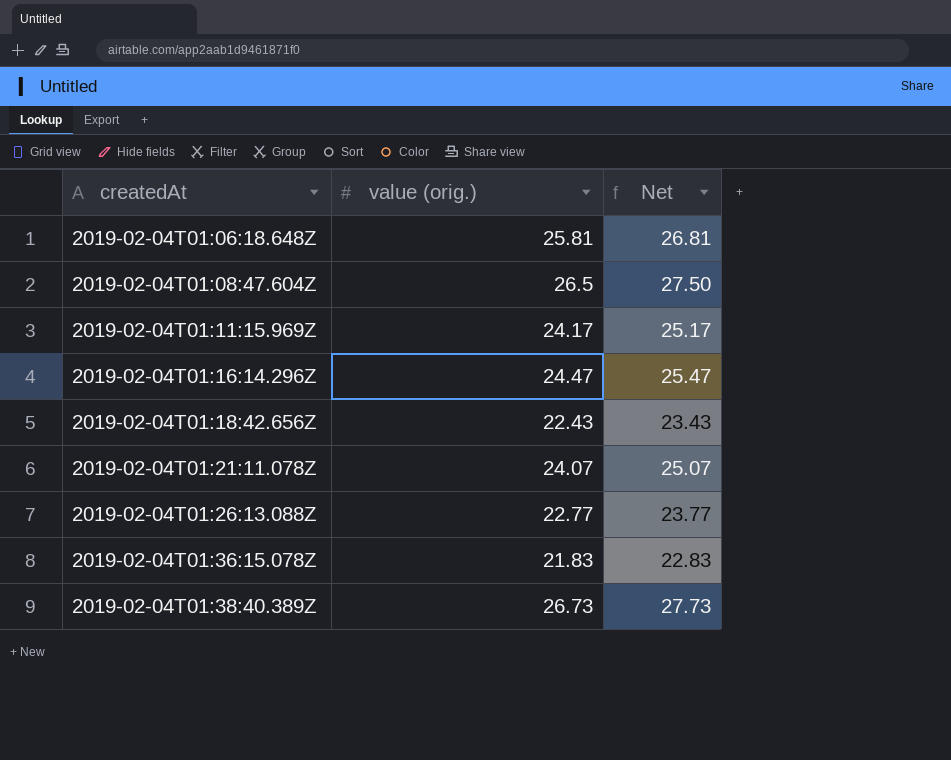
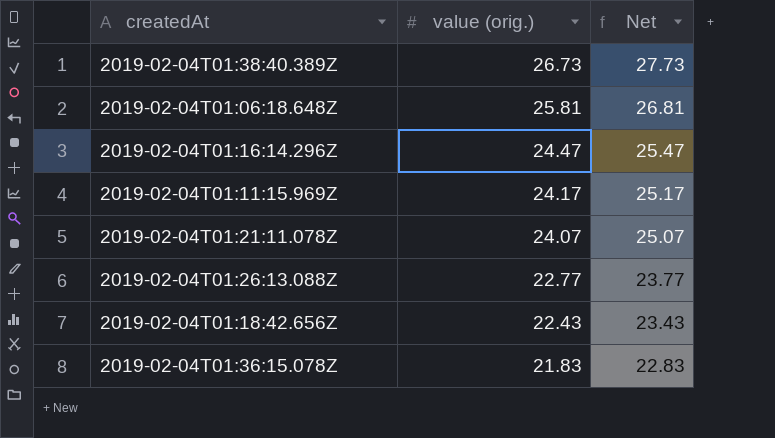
row order: createdAt ascending -> value (orig.) descending
row 2019-02-04T01:08:47.604Z: 26.5 | 27.50 -> none

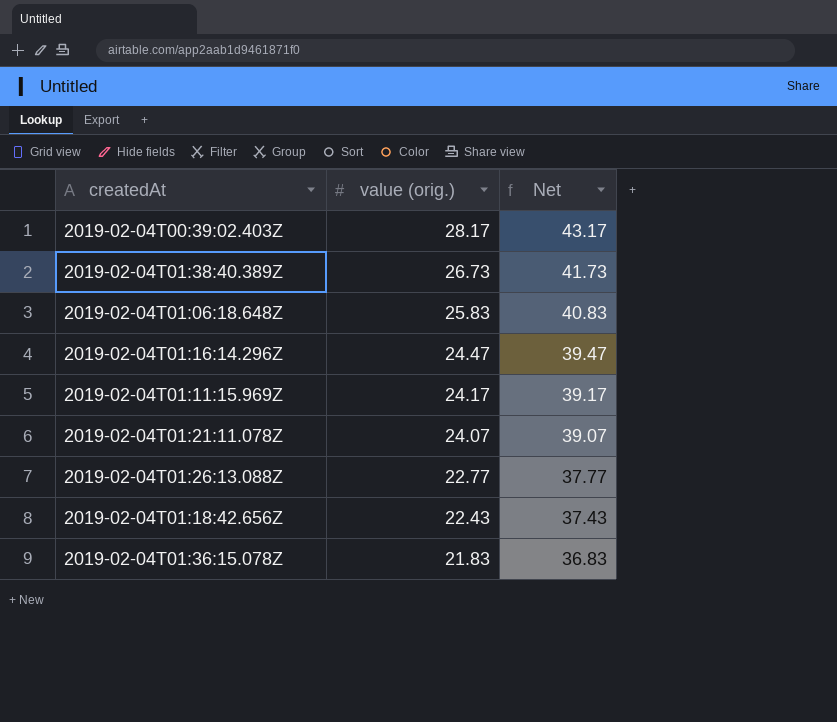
column Net | formula: [value (orig.)] + 1 -> [value (orig.)] + 15
row 2019-02-04T00:39:02.403Z: none -> 28.17 | 43.17
2019-02-04T01:06:18.648Z | value (orig.): 25.81 -> 25.83

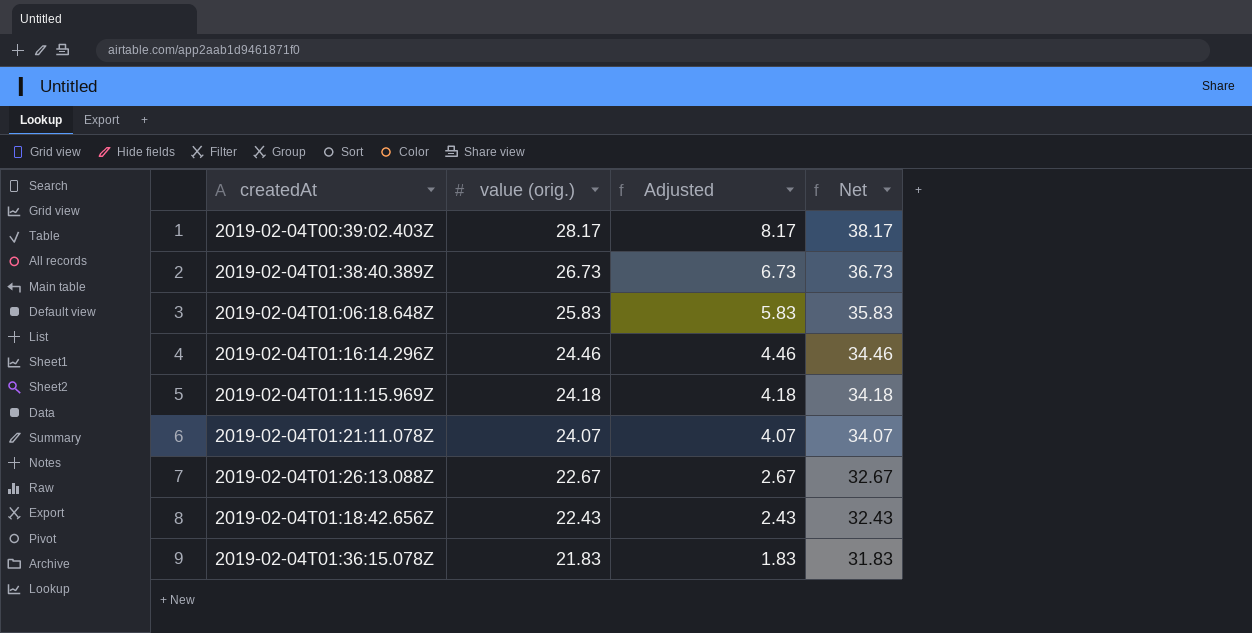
column Adjusted | formula: none -> [value (orig.)] - 20
column Net | formula: [value (orig.)] + 15 -> [value (orig.)] + 10
2019-02-04T01:16:14.296Z | value (orig.): 24.47 -> 24.46
2019-02-04T01:11:15.969Z | value (orig.): 24.17 -> 24.18
2019-02-04T01:26:13.088Z | value (orig.): 22.77 -> 22.67

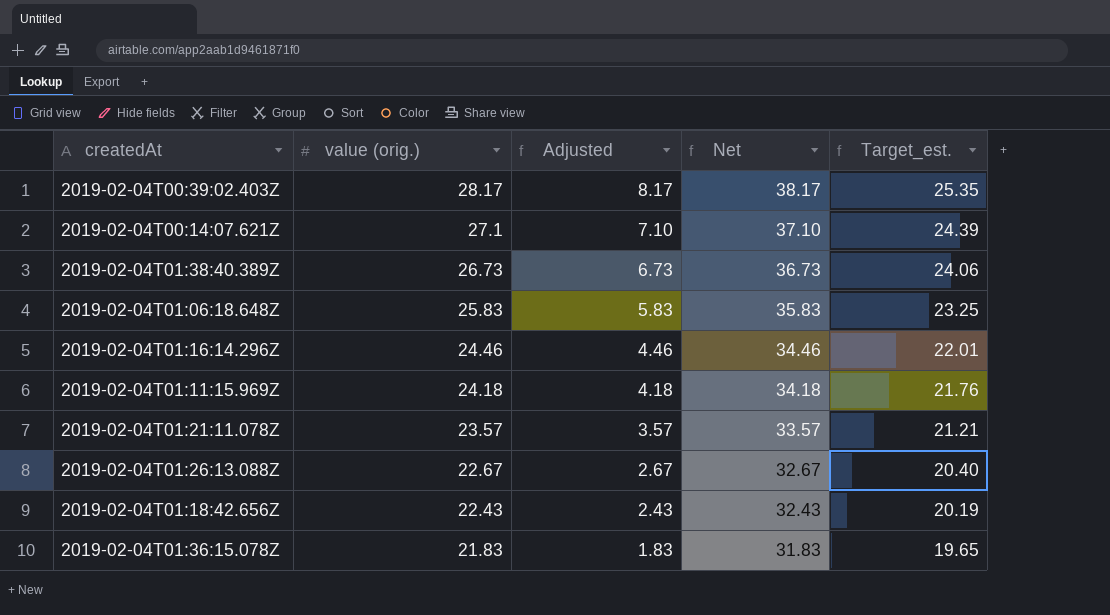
column Target_est. | formula: none -> [value (orig.)] * 0.9
row 2019-02-04T00:14:07.621Z: none -> 27.1 | 7.10 | 37.10 | 24.39
2019-02-04T01:21:11.078Z | value (orig.): 24.07 -> 23.57
2019-02-04T01:21:11.078Z | Adjusted: 4.07 -> 3.57
2019-02-04T01:21:11.078Z | Net: 34.07 -> 33.57

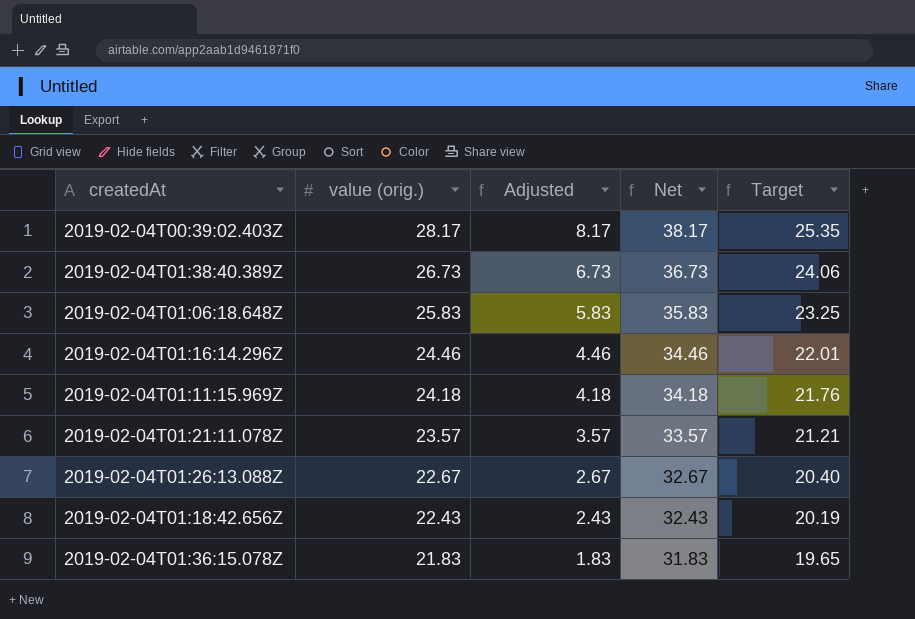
column name: Target_est. -> Target
row 2019-02-04T00:14:07.621Z: 27.1 | 7.10 | 37.10 | 24.39 -> none

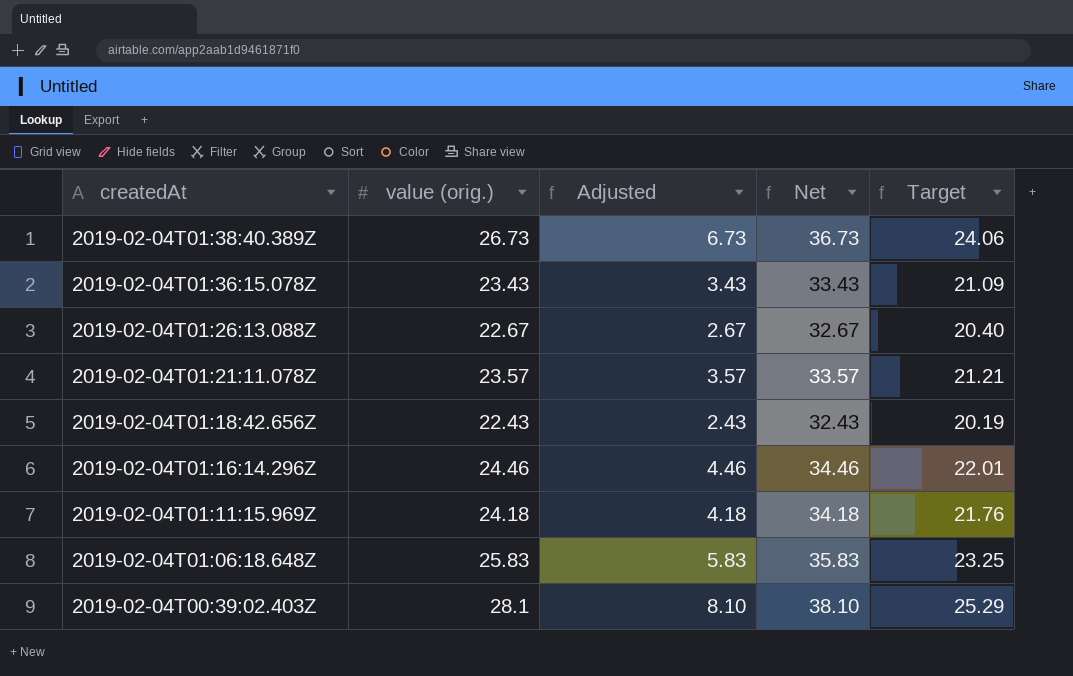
row order: value (orig.) descending -> createdAt descending
2019-02-04T01:36:15.078Z | value (orig.): 21.83 -> 23.43
2019-02-04T01:36:15.078Z | Adjusted: 1.83 -> 3.43
2019-02-04T01:36:15.078Z | Net: 31.83 -> 33.43
2019-02-04T01:36:15.078Z | Target: 19.65 -> 21.09
2019-02-04T00:39:02.403Z | value (orig.): 28.17 -> 28.1
2019-02-04T00:39:02.403Z | Adjusted: 8.17 -> 8.10
2019-02-04T00:39:02.403Z | Net: 38.17 -> 38.10
2019-02-04T00:39:02.403Z | Target: 25.35 -> 25.29

